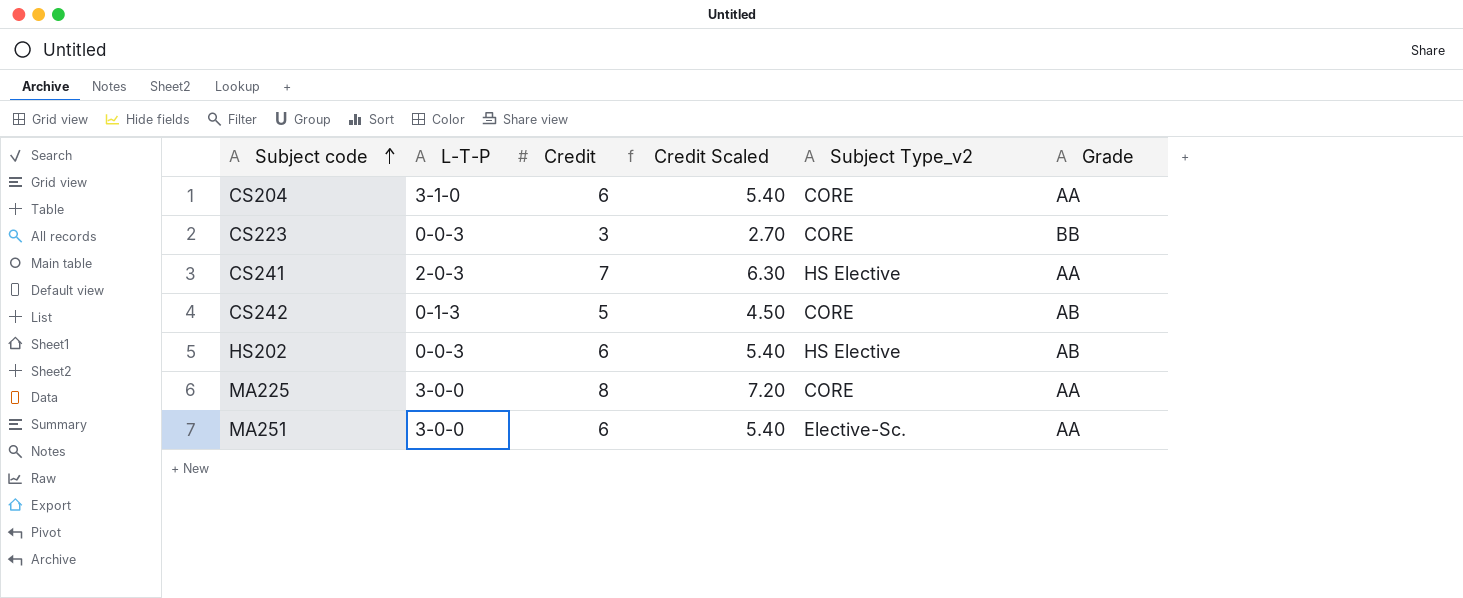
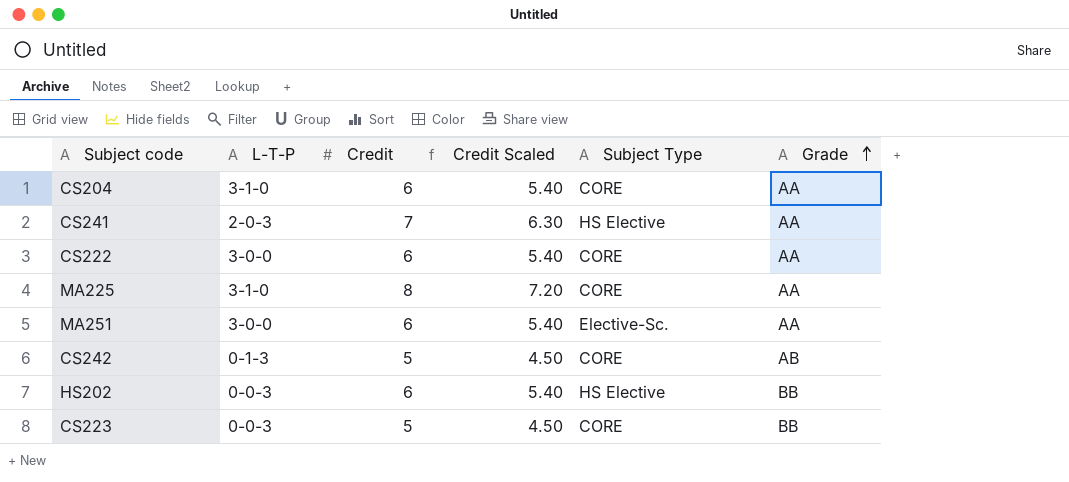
row order: Subject code ascending -> Grade ascending
column name: Subject Type_v2 -> Subject Type
row CS222: none -> 3-0-0 | 6 | 5.40 | CORE | AA
MA225 | L-T-P: 3-0-0 -> 3-1-0
HS202 | Grade: AB -> BB
CS223 | Credit: 3 -> 5
CS223 | Credit Scaled: 2.70 -> 4.50

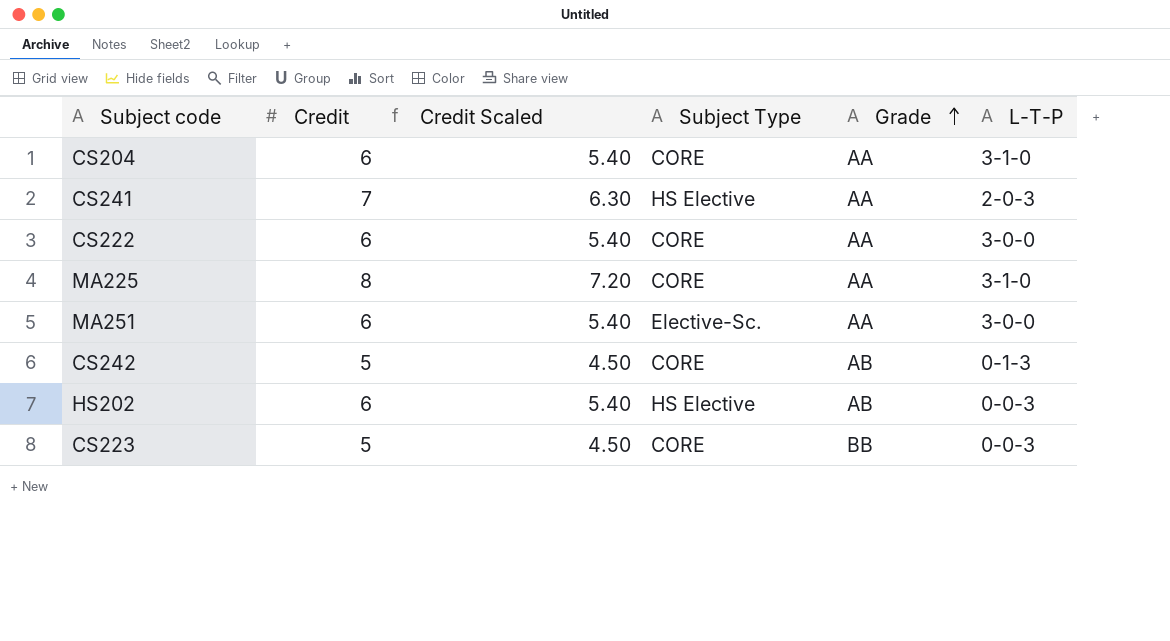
column L-T-P | position: 2 -> 6
HS202 | Grade: BB -> AB

